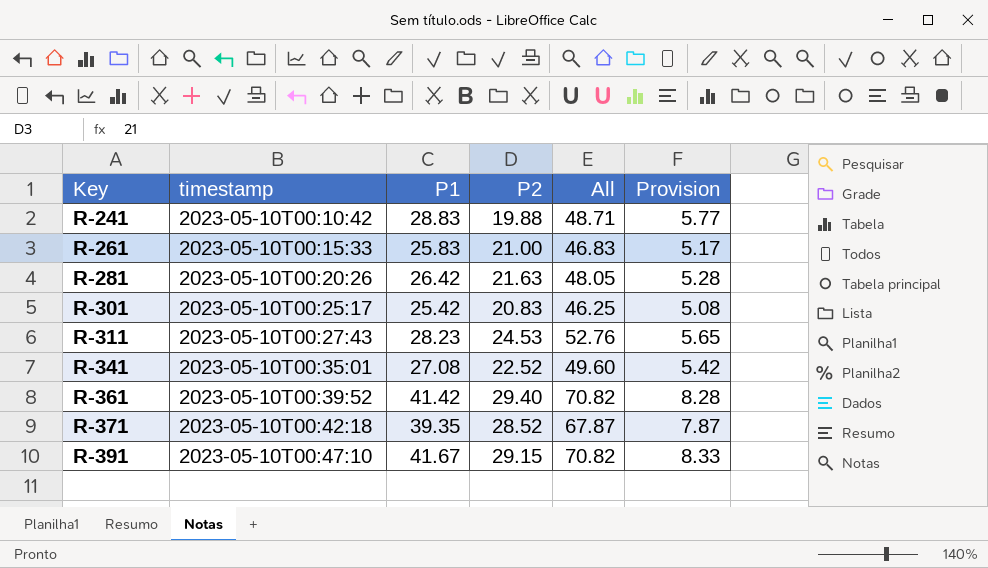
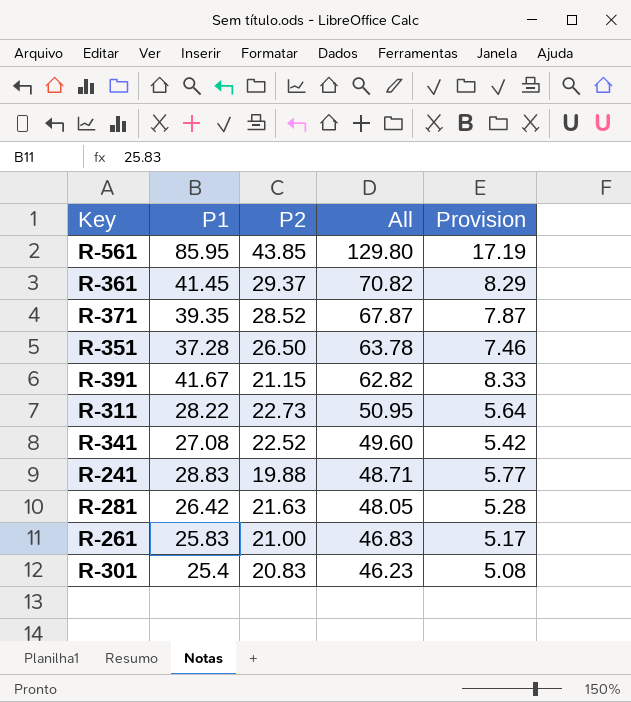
row order: Key ascending -> All descending
column timestamp | position: 2 -> none
row R-561: none -> 85.95 | 43.85 | 129.80 | 17.19
R-361 | P1: 41.42 -> 41.45
R-361 | P2: 29.40 -> 29.37
R-361 | Provision: 8.28 -> 8.29
row R-351: none -> 37.28 | 26.50 | 63.78 | 7.46
R-391 | P2: 29.15 -> 21.15
R-391 | All: 70.82 -> 62.82
R-311 | P1: 28.23 -> 28.22
R-311 | P2: 24.53 -> 22.73
R-311 | All: 52.76 -> 50.95
R-311 | Provision: 5.65 -> 5.64
R-301 | P1: 25.42 -> 25.4
R-301 | All: 46.25 -> 46.23

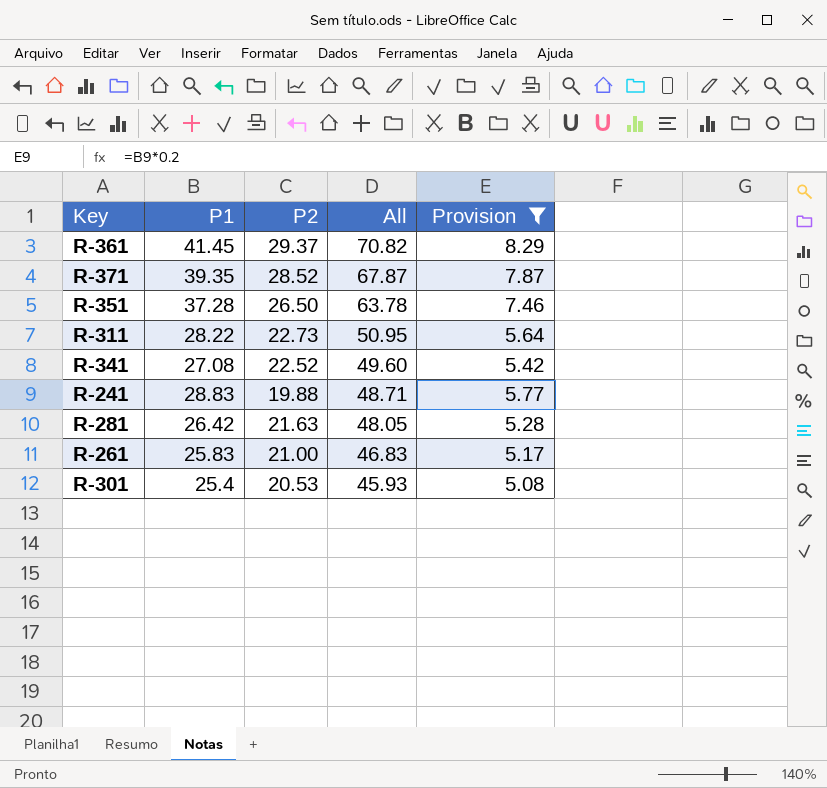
filter: none -> Provision <= 8.29
R-301 | P2: 20.83 -> 20.53
R-301 | All: 46.23 -> 45.93

